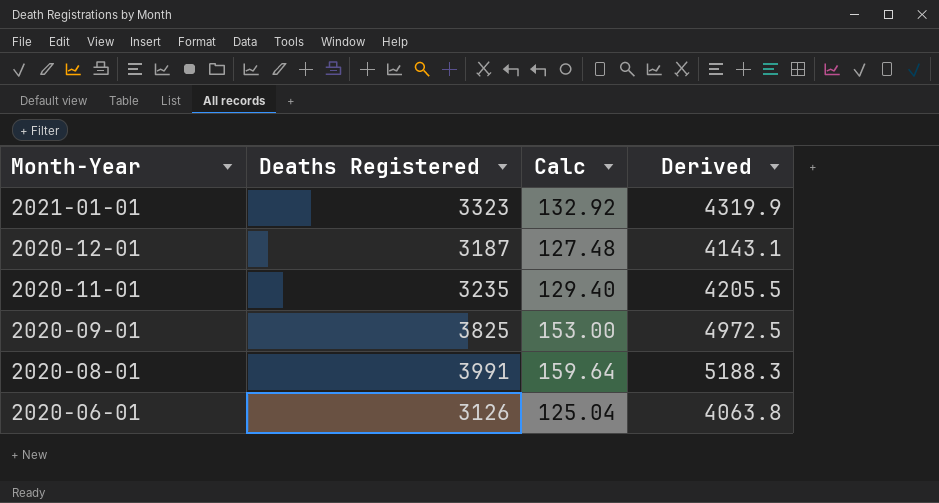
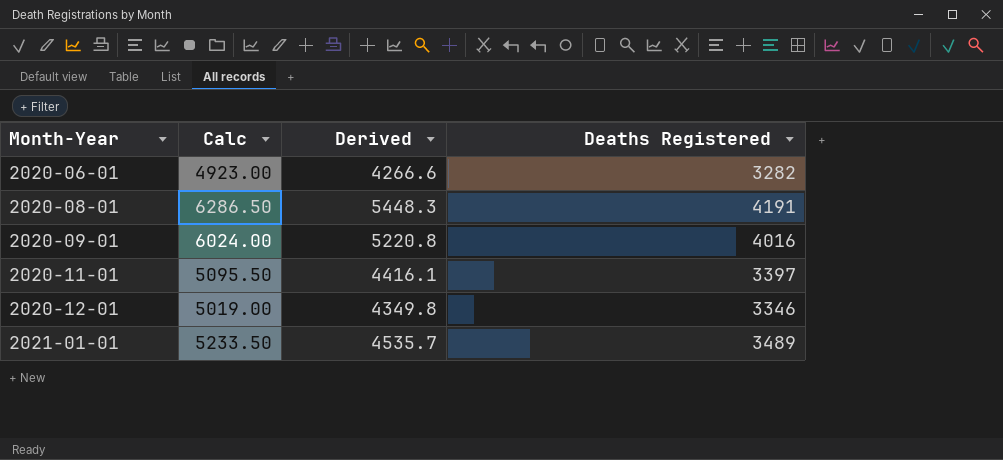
row order: Month-Year descending -> Month-Year ascending
column Calc | formula: [Deaths Registered] * 0.04 -> [Deaths Registered] * 1.5
column Deaths Registered | position: 2 -> 4
2020-06-01 | Derived: 4063.8 -> 4266.6
2020-06-01 | Deaths Registered: 3126 -> 3282
2020-08-01 | Derived: 5188.3 -> 5448.3
2020-08-01 | Deaths Registered: 3991 -> 4191
2020-09-01 | Derived: 4972.5 -> 5220.8
2020-09-01 | Deaths Registered: 3825 -> 4016
2020-11-01 | Derived: 4205.5 -> 4416.1
2020-11-01 | Deaths Registered: 3235 -> 3397
2020-12-01 | Derived: 4143.1 -> 4349.8
2020-12-01 | Deaths Registered: 3187 -> 3346
2021-01-01 | Derived: 4319.9 -> 4535.7
2021-01-01 | Deaths Registered: 3323 -> 3489

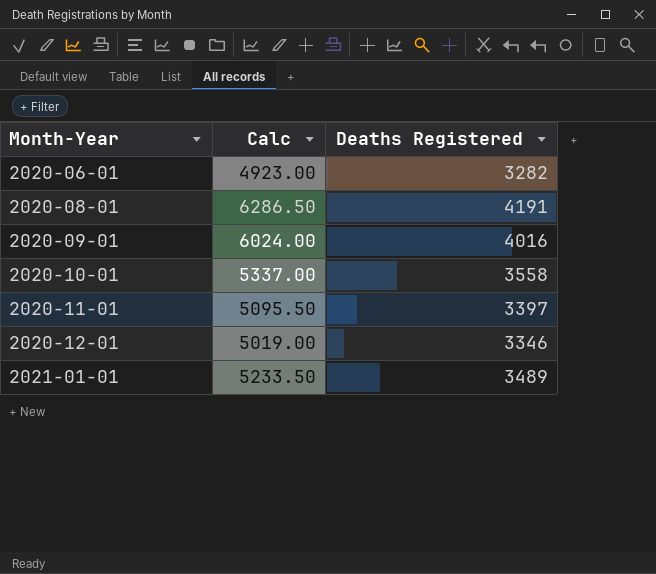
column Derived | formula: [Deaths Registered] * 1.3 -> none
row 2020-10-01: none -> 5337.00 | 3558

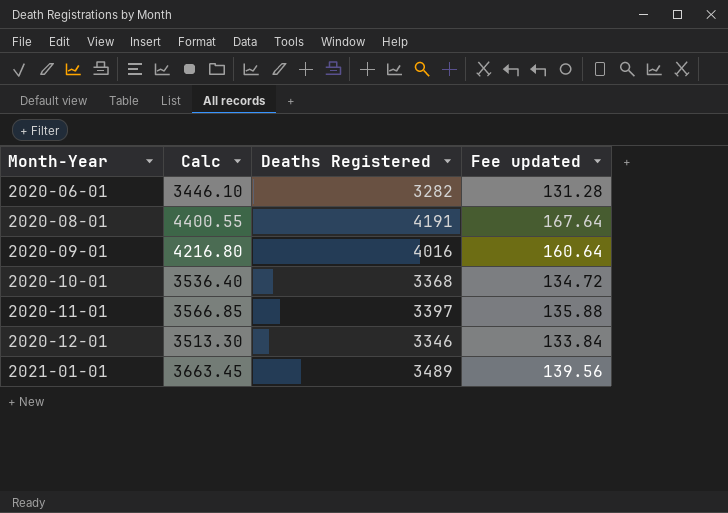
column Calc | formula: [Deaths Registered] * 1.5 -> [Deaths Registered] * 1.05
column Fee updated | formula: none -> [Deaths Registered] * 0.04
2020-10-01 | Deaths Registered: 3558 -> 3368

